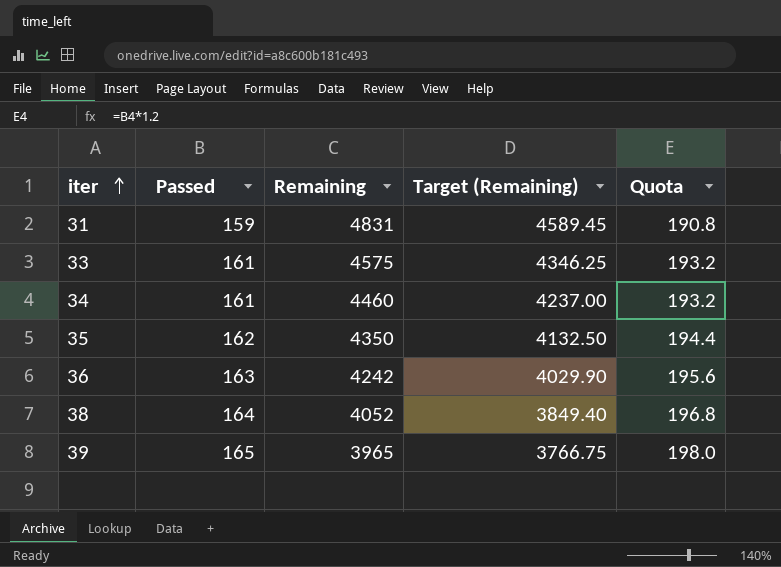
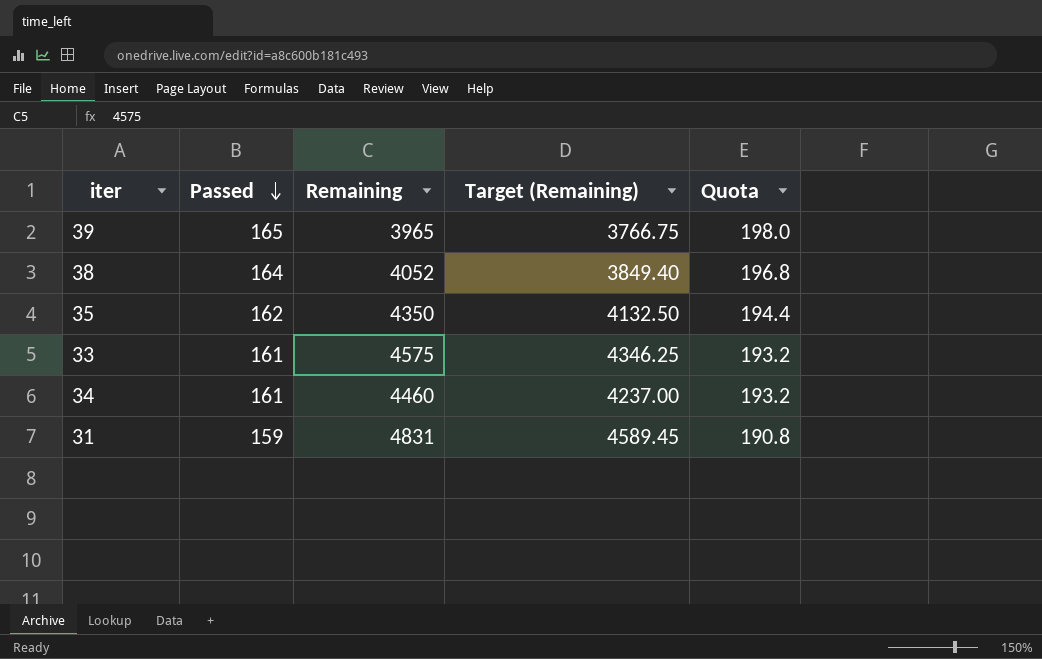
row order: iter ascending -> Passed descending
row 36: 163 | 4242 | 4029.90 | 195.6 -> none

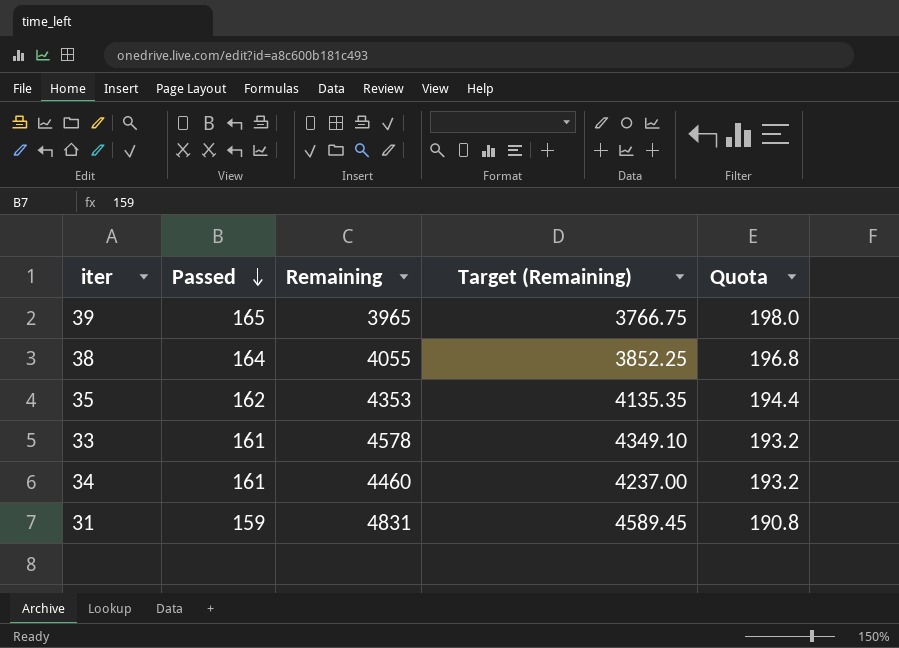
38 | Remaining: 4052 -> 4055
38 | Target (Remaining): 3849.40 -> 3852.25
35 | Remaining: 4350 -> 4353
35 | Target (Remaining): 4132.50 -> 4135.35
33 | Remaining: 4575 -> 4578
33 | Target (Remaining): 4346.25 -> 4349.10

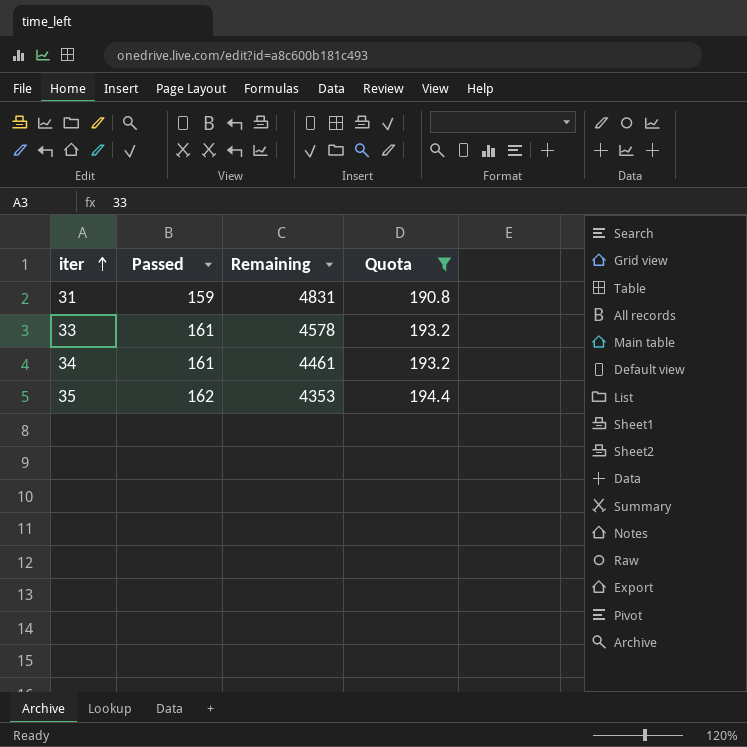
filter: none -> Quota <= 194.4
row order: Passed descending -> iter ascending
column Target (Remaining) | formula: [Remaining] * 0.95 -> none
34 | Remaining: 4460 -> 4461

